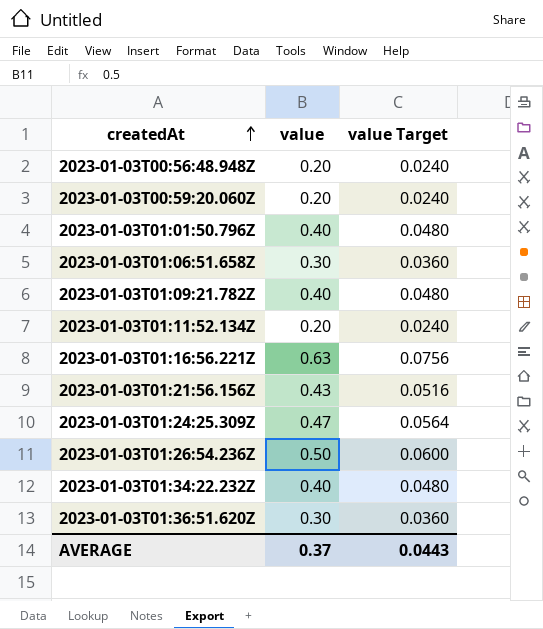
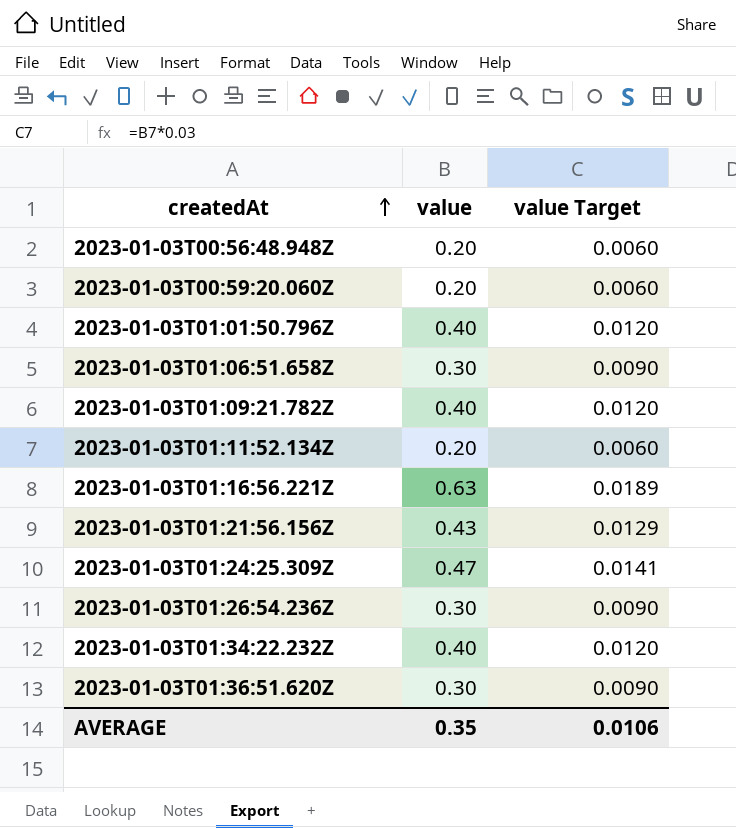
column value Target | formula: [value] * 0.12 -> [value] * 0.03
2023-01-03T01:26:54.236Z | value: 0.50 -> 0.30
AVERAGE | value: 0.37 -> 0.35
AVERAGE | value Target: 0.0443 -> 0.0106

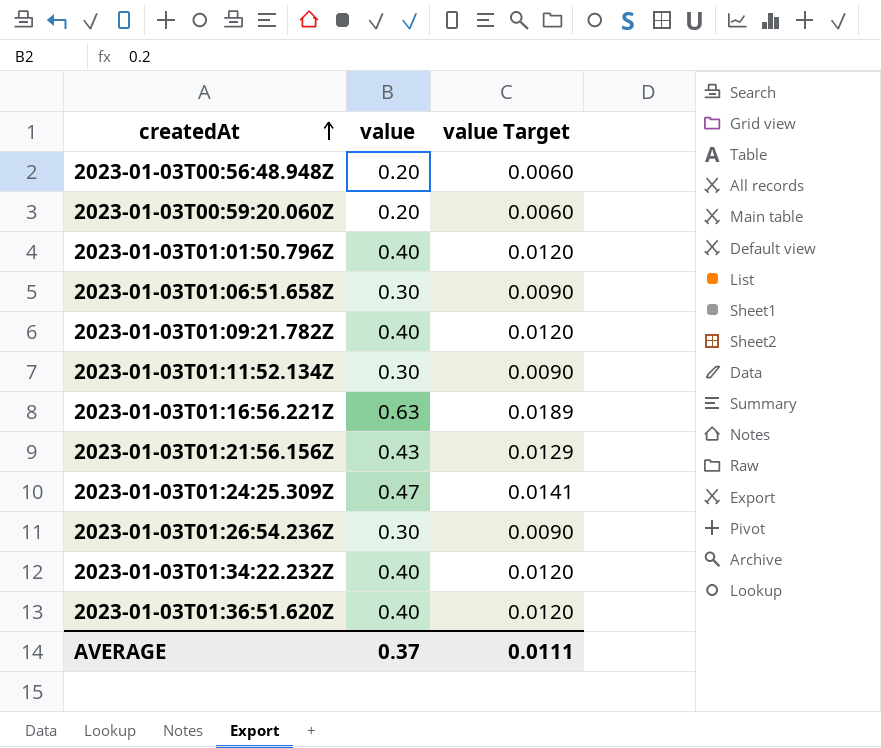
2023-01-03T01:11:52.134Z | value: 0.20 -> 0.30
2023-01-03T01:11:52.134Z | value Target: 0.0060 -> 0.0090
2023-01-03T01:36:51.620Z | value: 0.30 -> 0.40
2023-01-03T01:36:51.620Z | value Target: 0.0090 -> 0.0120
AVERAGE | value: 0.35 -> 0.37
AVERAGE | value Target: 0.0106 -> 0.0111

